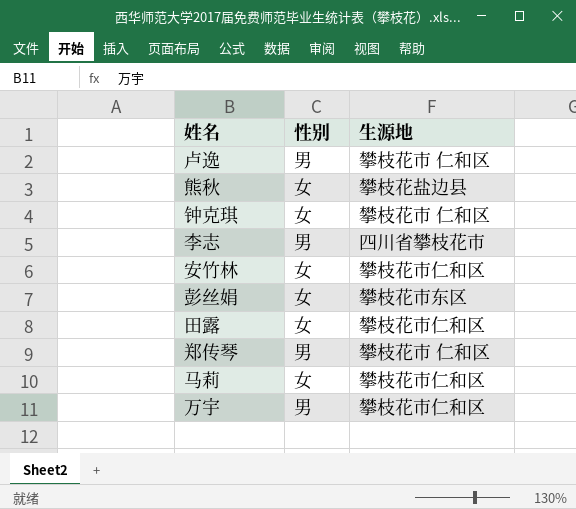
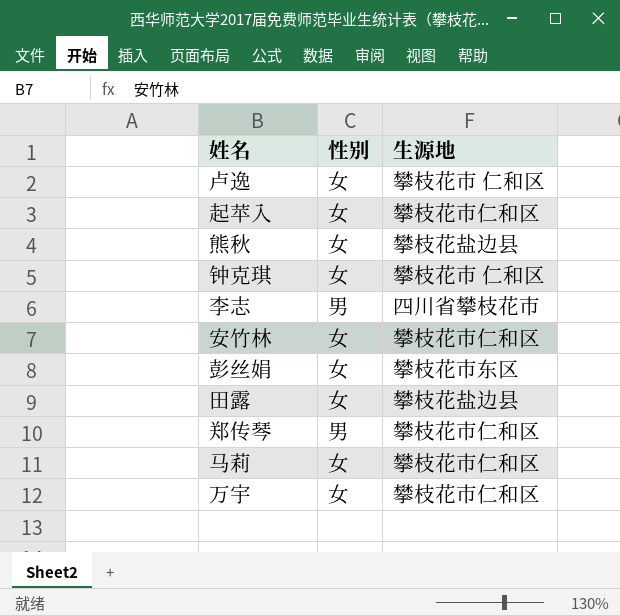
卢逸 | 性别: 男 -> 女
row 起苹入: none -> 女 | 攀枝花市仁和区
田露 | 生源地: 攀枝花市仁和区 -> 攀枝花盐边县
郑传琴 | 生源地: 攀枝花市 仁和区 -> 攀枝花市仁和区
万宇 | 性别: 男 -> 女

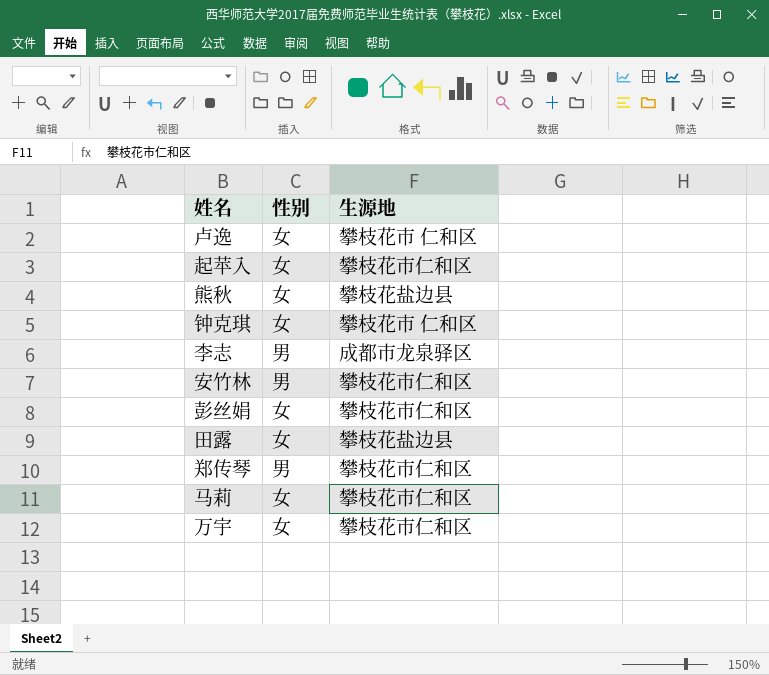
李志 | 生源地: 四川省攀枝花市 -> 成都市龙泉驿区
安竹林 | 性别: 女 -> 男
彭丝娟 | 生源地: 攀枝花市东区 -> 攀枝花市仁和区

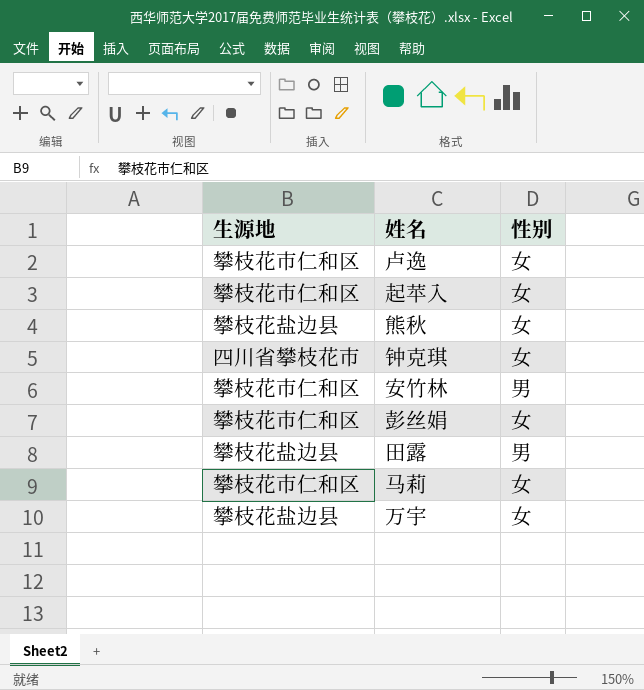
column 生源地 | position: 3 -> 1
row 李志: 男 | 成都市龙泉驿区 -> none
row 郑传琴: 男 | 攀枝花市仁和区 -> none
卢逸 | 生源地: 攀枝花市 仁和区 -> 攀枝花市仁和区
钟克琪 | 生源地: 攀枝花市 仁和区 -> 四川省攀枝花市
田露 | 性别: 女 -> 男
万宇 | 生源地: 攀枝花市仁和区 -> 攀枝花盐边县

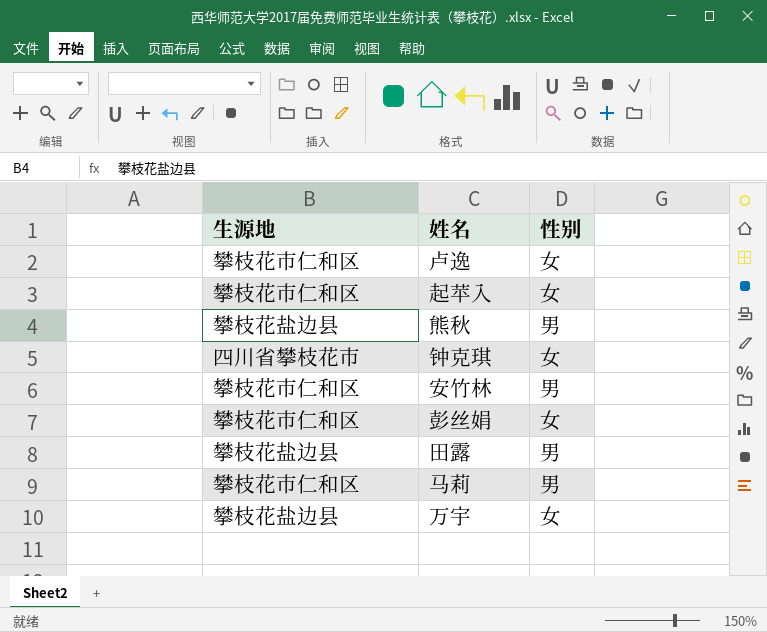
熊秋 | 性别: 女 -> 男
马莉 | 性别: 女 -> 男

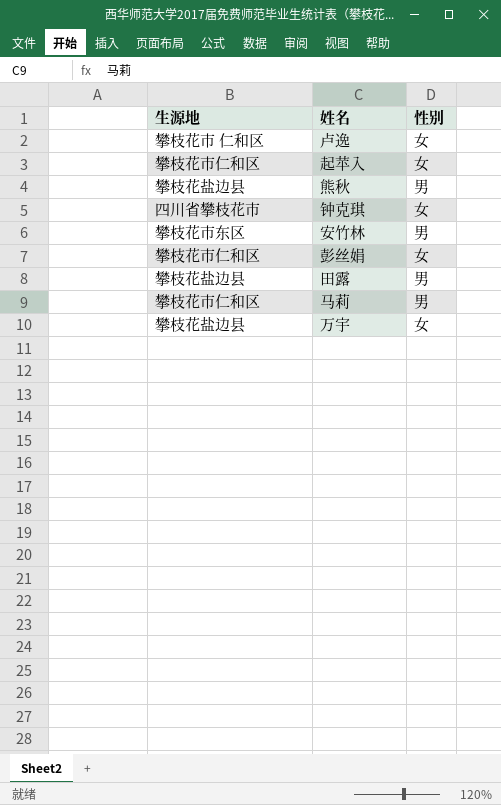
卢逸 | 生源地: 攀枝花市仁和区 -> 攀枝花市 仁和区
安竹林 | 生源地: 攀枝花市仁和区 -> 攀枝花市东区

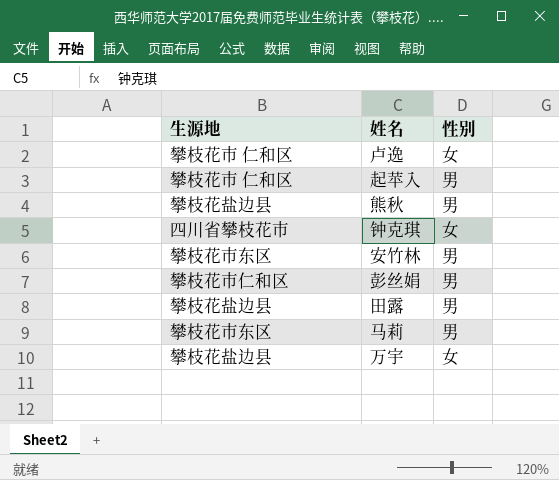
起苹入 | 生源地: 攀枝花市仁和区 -> 攀枝花市 仁和区
起苹入 | 性别: 女 -> 男
彭丝娟 | 性别: 女 -> 男
马莉 | 生源地: 攀枝花市仁和区 -> 攀枝花市东区

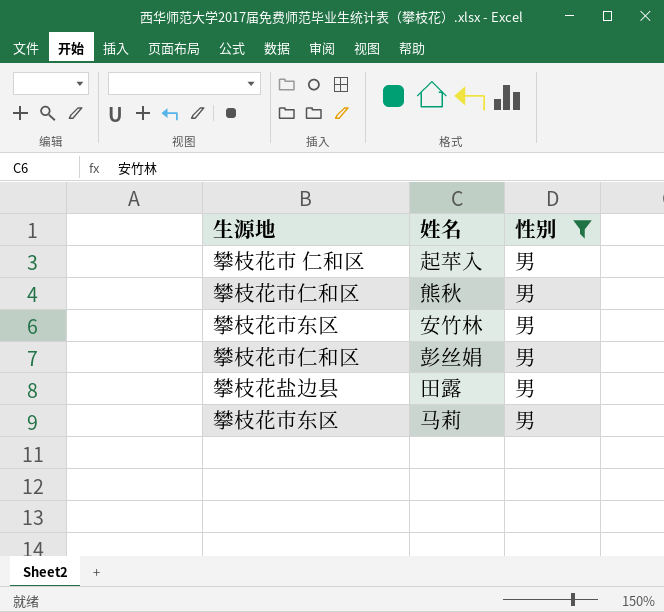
filter: none -> 性别 = 男
熊秋 | 生源地: 攀枝花盐边县 -> 攀枝花市仁和区

